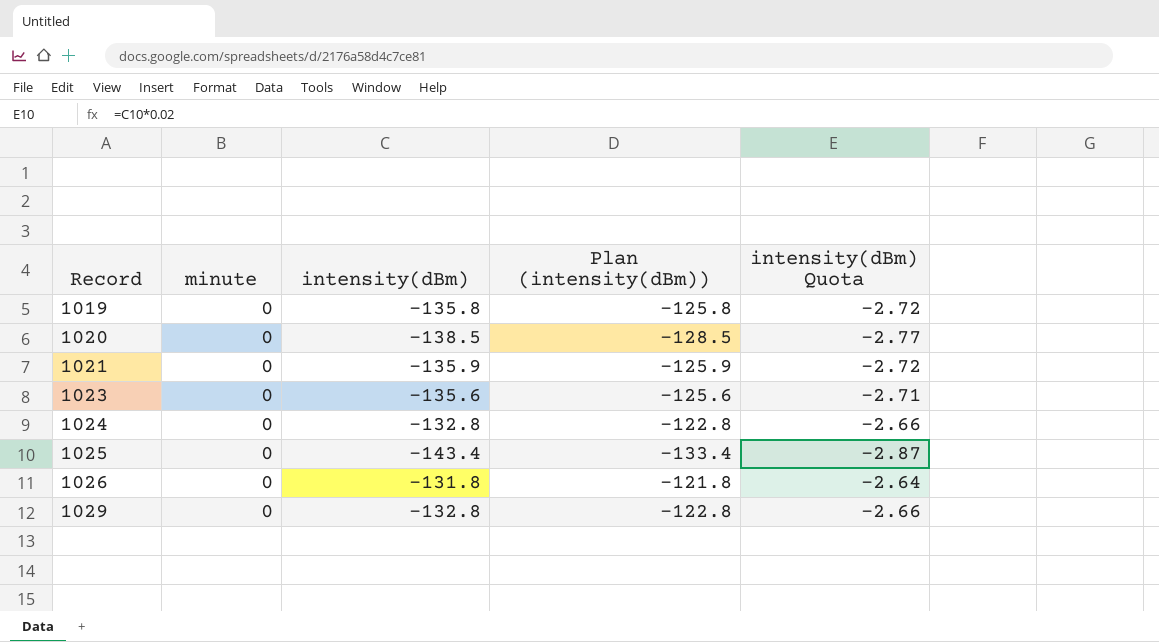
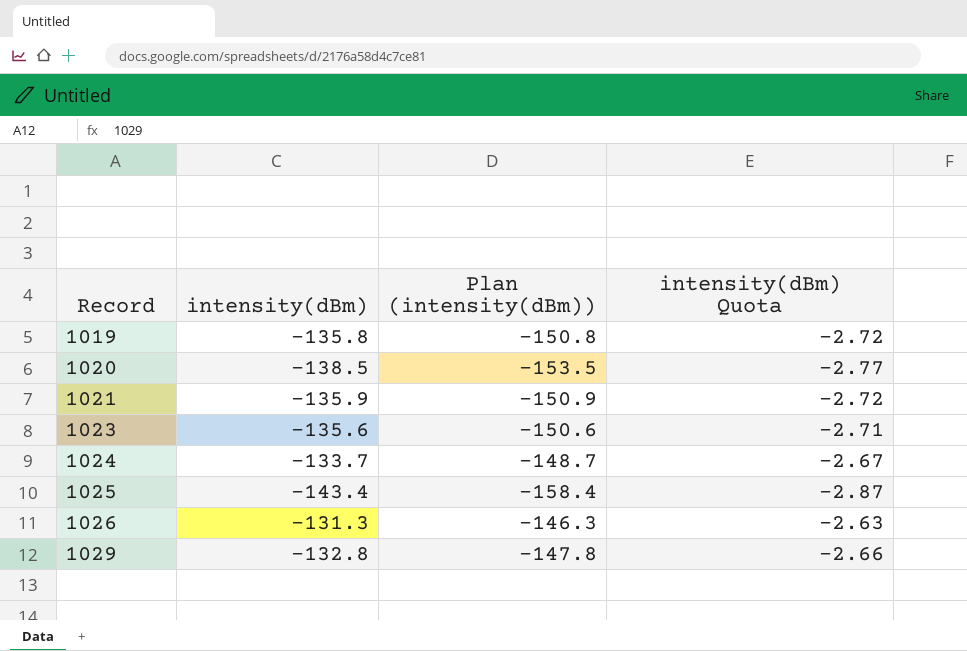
column minute | position: 2 -> none
column Plan (intensity(dBm)) | formula: [intensity(dBm)] + 10 -> [intensity(dBm)] - 15
1024 | intensity(dBm): -132.8 -> -133.7
1024 | intensity(dBm) Quota: -2.66 -> -2.67
1026 | intensity(dBm): -131.8 -> -131.3
1026 | intensity(dBm) Quota: -2.64 -> -2.63

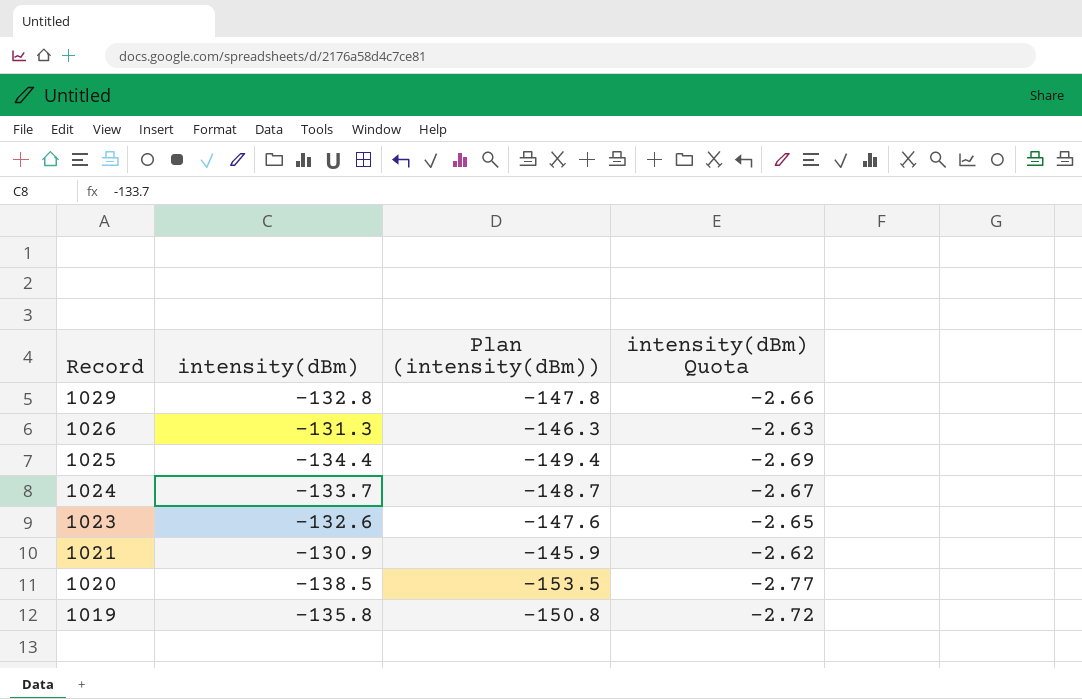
row order: Record ascending -> Record descending
1025 | intensity(dBm): -143.4 -> -134.4
1025 | Plan (intensity(dBm)): -158.4 -> -149.4
1025 | intensity(dBm) Quota: -2.87 -> -2.69
1023 | intensity(dBm): -135.6 -> -132.6
1023 | Plan (intensity(dBm)): -150.6 -> -147.6
1023 | intensity(dBm) Quota: -2.71 -> -2.65
1021 | intensity(dBm): -135.9 -> -130.9
1021 | Plan (intensity(dBm)): -150.9 -> -145.9
1021 | intensity(dBm) Quota: -2.72 -> -2.62

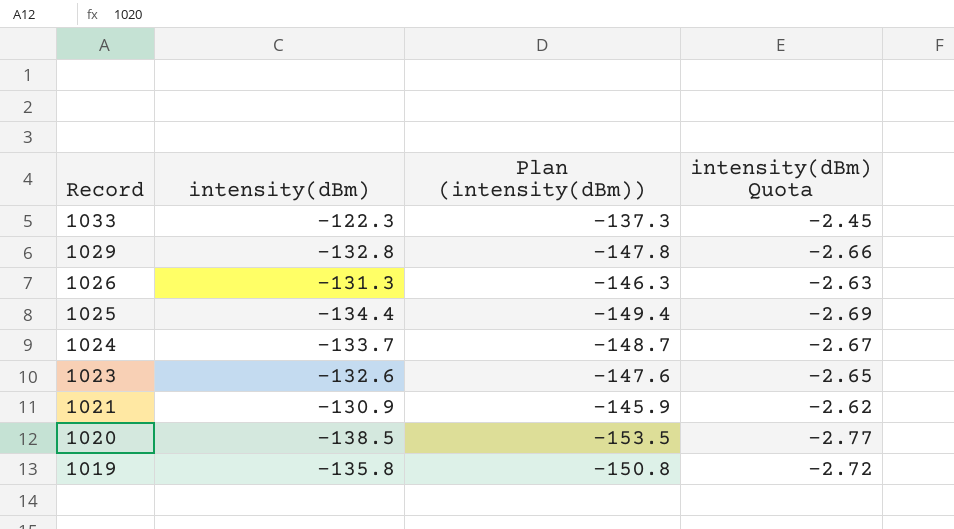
row 1033: none -> -122.3 | -137.3 | -2.45

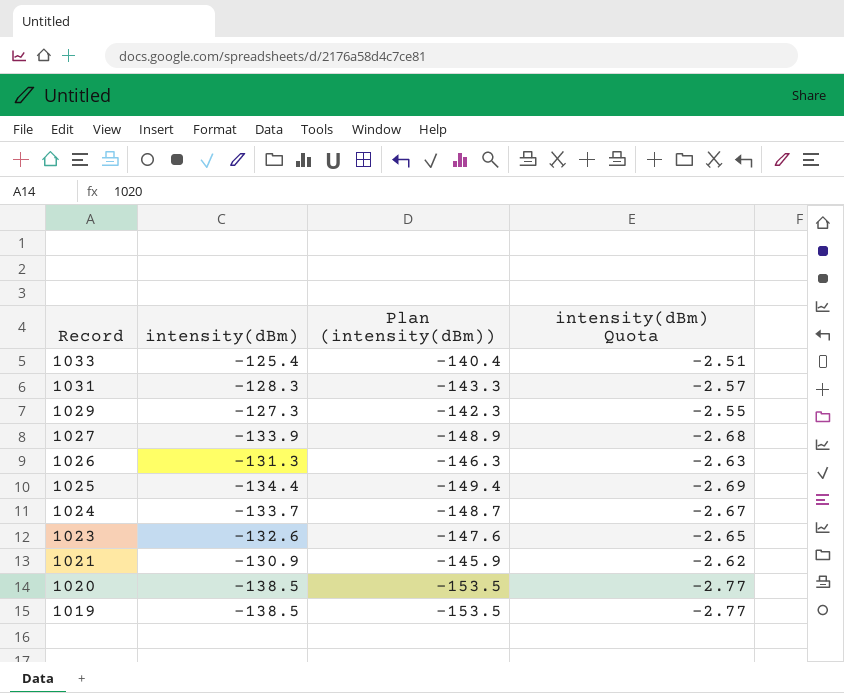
1033 | intensity(dBm): -122.3 -> -125.4
1033 | Plan (intensity(dBm)): -137.3 -> -140.4
1033 | intensity(dBm) Quota: -2.45 -> -2.51
row 1031: none -> -128.3 | -143.3 | -2.57
1029 | intensity(dBm): -132.8 -> -127.3
1029 | Plan (intensity(dBm)): -147.8 -> -142.3
1029 | intensity(dBm) Quota: -2.66 -> -2.55
row 1027: none -> -133.9 | -148.9 | -2.68
1019 | intensity(dBm): -135.8 -> -138.5
1019 | Plan (intensity(dBm)): -150.8 -> -153.5
1019 | intensity(dBm) Quota: -2.72 -> -2.77

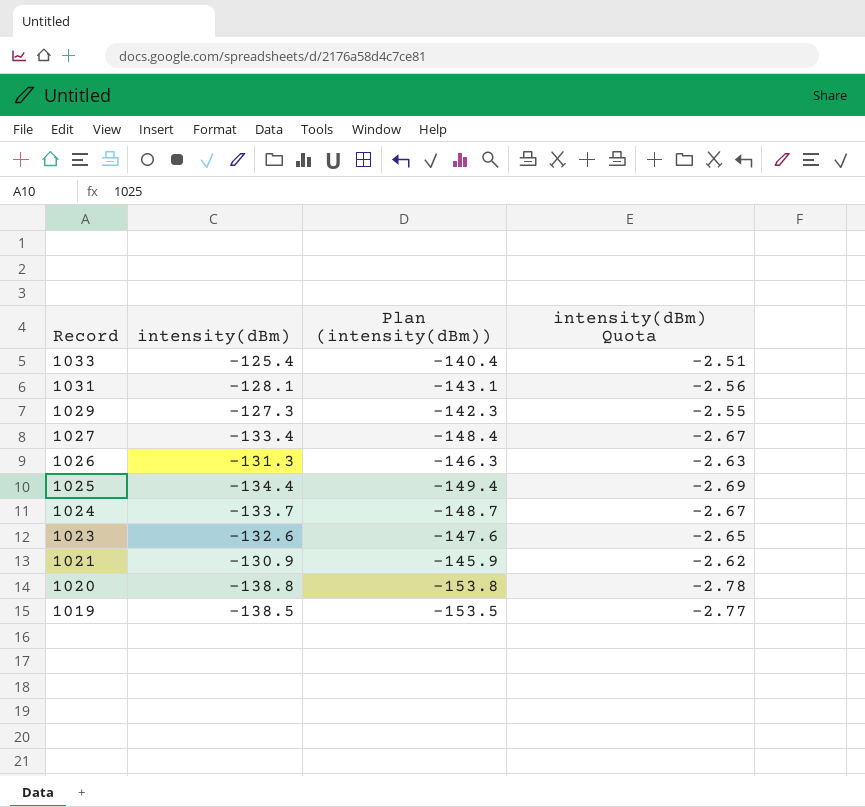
1031 | intensity(dBm): -128.3 -> -128.1
1031 | Plan (intensity(dBm)): -143.3 -> -143.1
1031 | intensity(dBm) Quota: -2.57 -> -2.56
1027 | intensity(dBm): -133.9 -> -133.4
1027 | Plan (intensity(dBm)): -148.9 -> -148.4
1027 | intensity(dBm) Quota: -2.68 -> -2.67
1020 | intensity(dBm): -138.5 -> -138.8
1020 | Plan (intensity(dBm)): -153.5 -> -153.8
1020 | intensity(dBm) Quota: -2.77 -> -2.78

